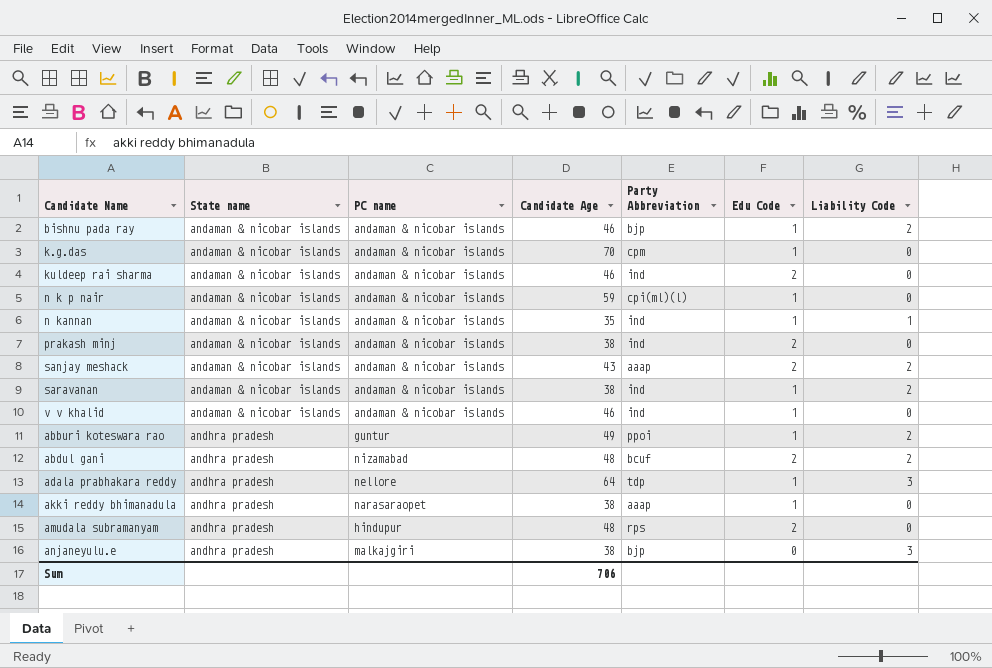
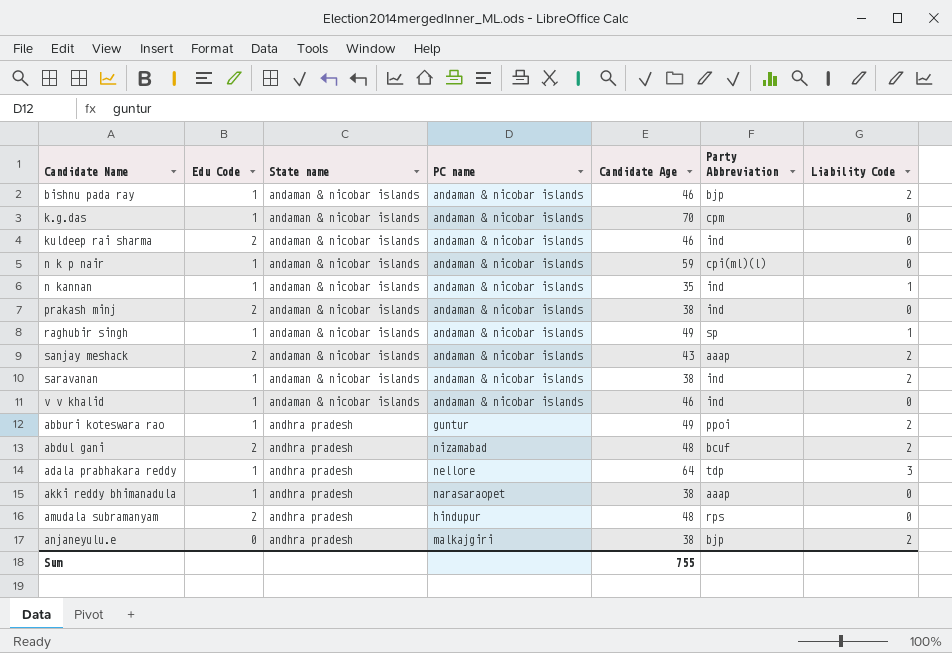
column Edu Code | position: 6 -> 2
row raghubir singh: none -> 1 | andaman & nicobar islands | andaman & nicobar islands | 49 | sp | 1
anjaneyulu.e | Liability Code: 3 -> 2
Sum | Candidate Age: 706 -> 755

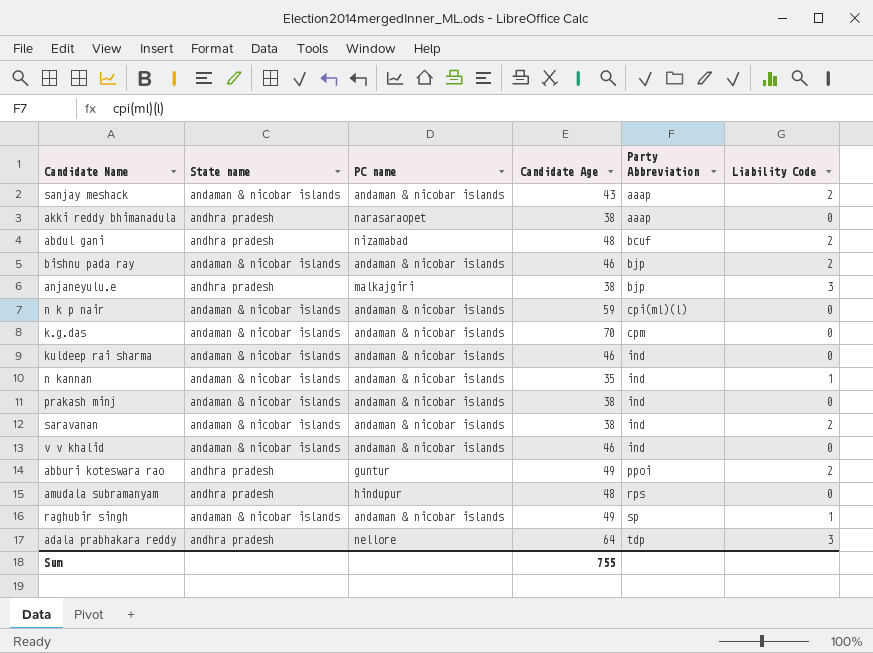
row order: State name ascending -> Party Abbreviation ascending
column Edu Code | position: 2 -> none
anjaneyulu.e | Liability Code: 2 -> 3

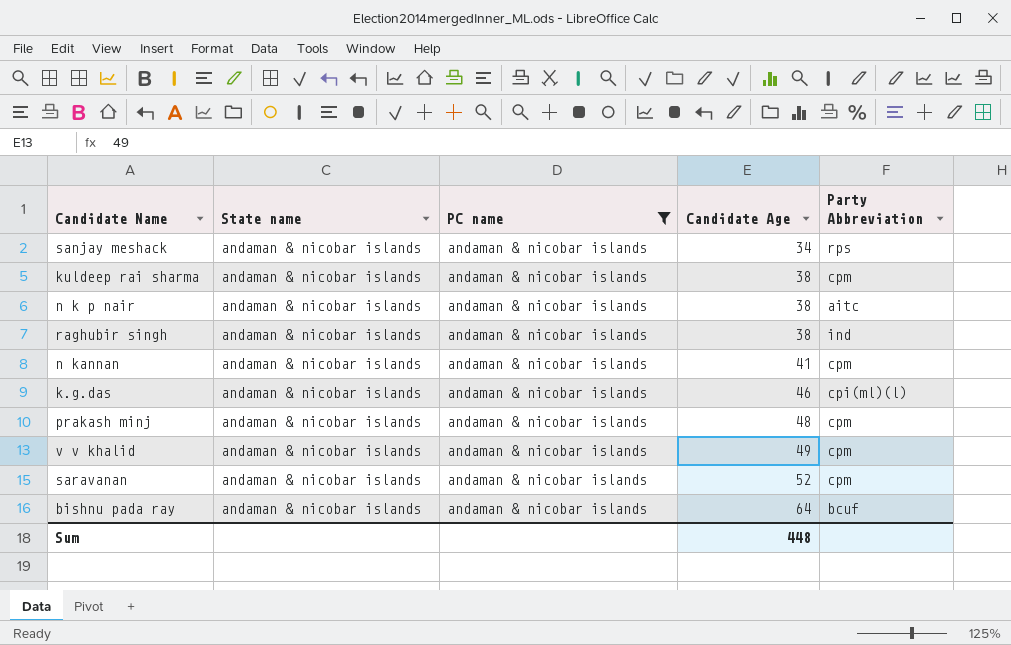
filter: none -> PC name = andaman & nicobar islands
row order: Party Abbreviation ascending -> Candidate Age ascending
column Liability Code | position: 6 -> none
sanjay meshack | Candidate Age: 43 -> 34
sanjay meshack | Party Abbreviation: aaap -> rps
kuldeep rai sharma | Candidate Age: 46 -> 38
kuldeep rai sharma | Party Abbreviation: ind -> cpm
n k p nair | Candidate Age: 59 -> 38
n k p nair | Party Abbreviation: cpi(ml)(l) -> aitc
raghubir singh | Candidate Age: 49 -> 38
raghubir singh | Party Abbreviation: sp -> ind
n kannan | Candidate Age: 35 -> 41
n kannan | Party Abbreviation: ind -> cpm
k.g.das | Candidate Age: 70 -> 46
k.g.das | Party Abbreviation: cpm -> cpi(ml)(l)
prakash minj | Candidate Age: 38 -> 48
prakash minj | Party Abbreviation: ind -> cpm
v v khalid | Candidate Age: 46 -> 49
v v khalid | Party Abbreviation: ind -> cpm
saravanan | Candidate Age: 38 -> 52
saravanan | Party Abbreviation: ind -> cpm
bishnu pada ray | Candidate Age: 46 -> 64
bishnu pada ray | Party Abbreviation: bjp -> bcuf
Sum | Candidate Age: 755 -> 448

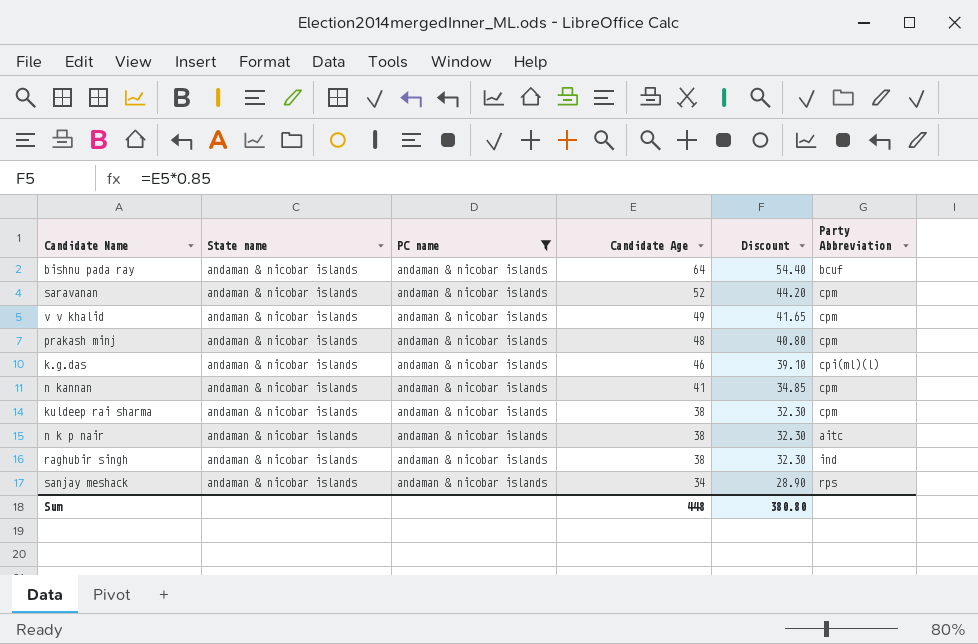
row order: Candidate Age ascending -> Candidate Age descending
column Discount | formula: none -> [Candidate Age] * 0.85

